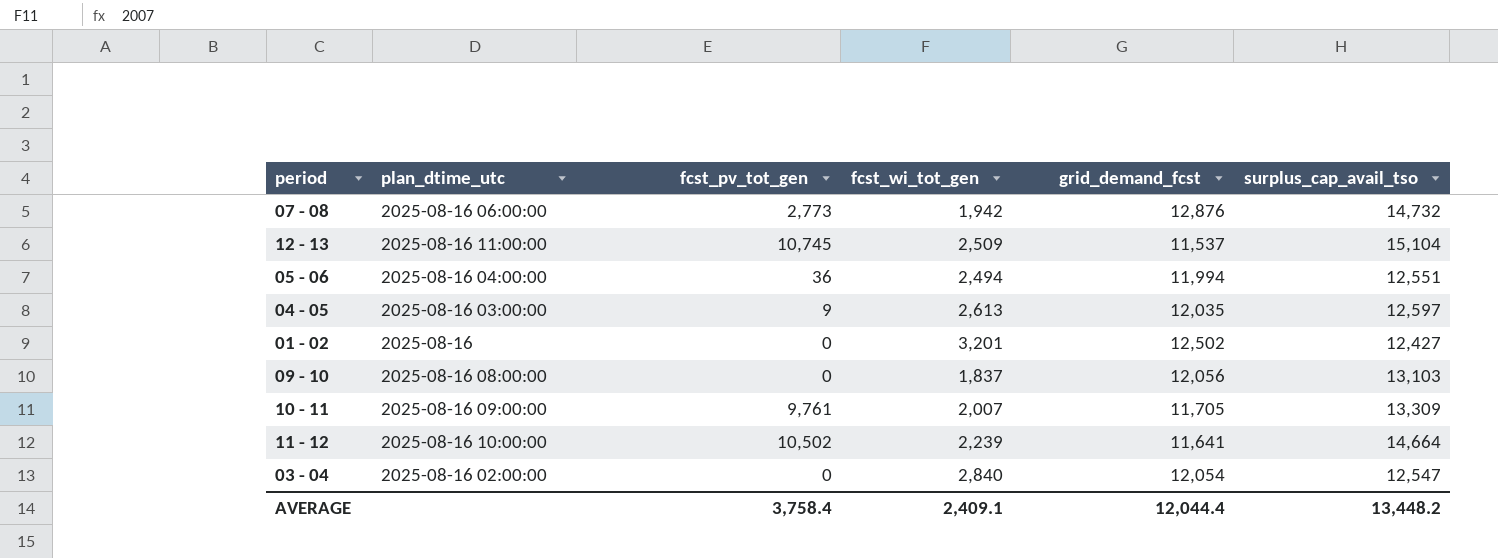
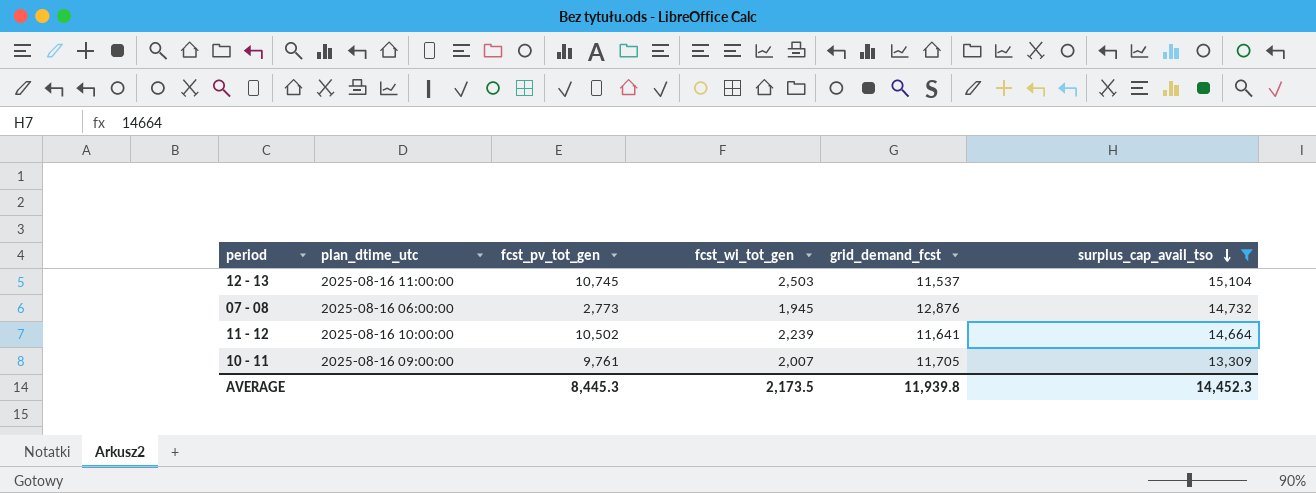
filter: none -> surplus_cap_avail_tso >= 13,309
row order: none -> surplus_cap_avail_tso descending
12 - 13 | fcst_wi_tot_gen: 2,509 -> 2,503
07 - 08 | fcst_wi_tot_gen: 1,942 -> 1,945
AVERAGE | fcst_pv_tot_gen: 3,758.4 -> 8,445.3
AVERAGE | fcst_wi_tot_gen: 2,409.1 -> 2,173.5
AVERAGE | grid_demand_fcst: 12,044.4 -> 11,939.8
AVERAGE | surplus_cap_avail_tso: 13,448.2 -> 14,452.3

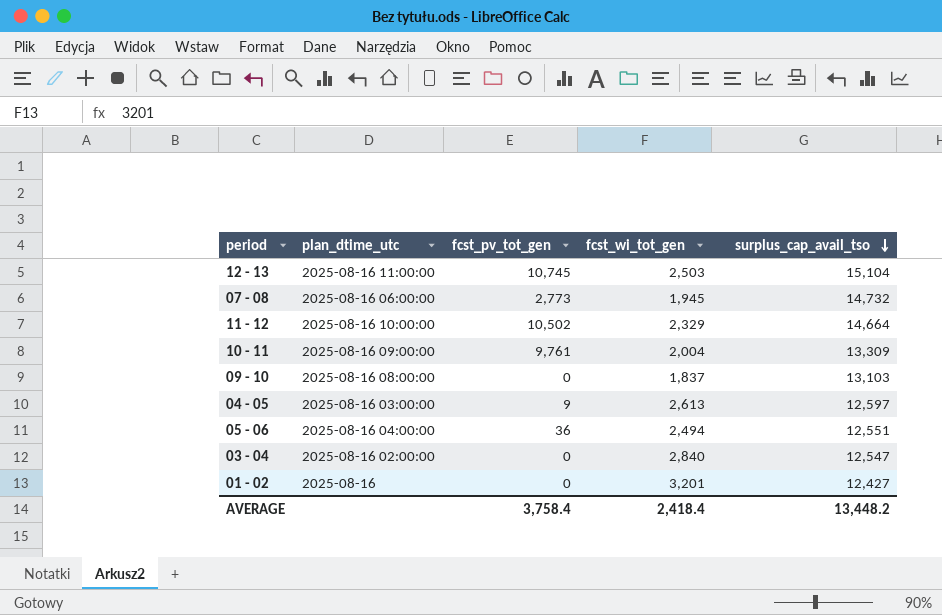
filter: surplus_cap_avail_tso >= 13,309 -> none
column grid_demand_fcst | position: 5 -> none
11 - 12 | fcst_wi_tot_gen: 2,239 -> 2,329
10 - 11 | fcst_wi_tot_gen: 2,007 -> 2,004
AVERAGE | fcst_pv_tot_gen: 8,445.3 -> 3,758.4
AVERAGE | fcst_wi_tot_gen: 2,173.5 -> 2,418.4
AVERAGE | surplus_cap_avail_tso: 14,452.3 -> 13,448.2

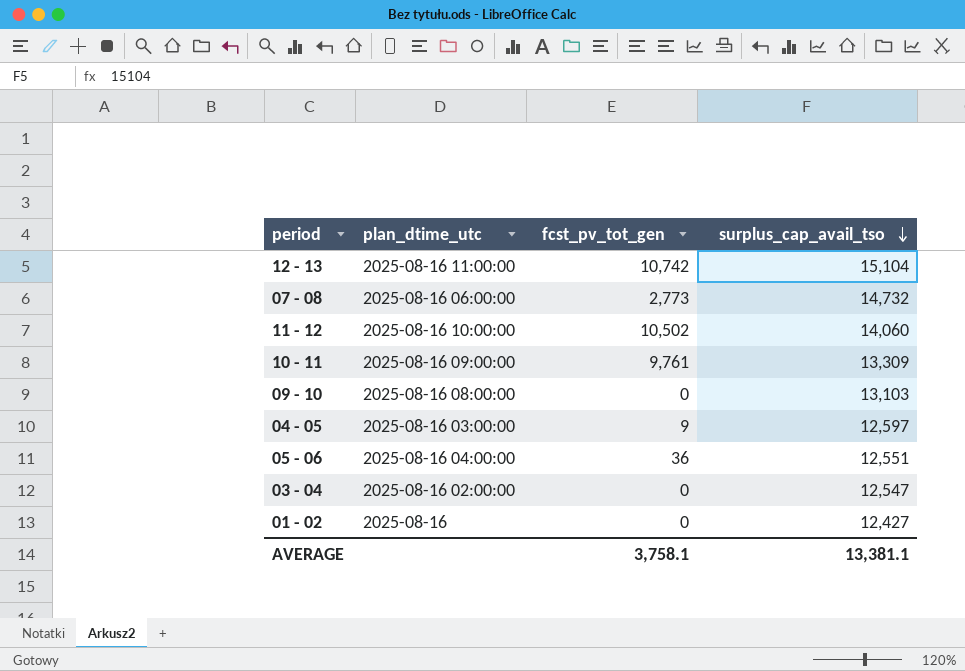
column fcst_wi_tot_gen | position: 4 -> none
12 - 13 | fcst_pv_tot_gen: 10,745 -> 10,742
11 - 12 | surplus_cap_avail_tso: 14,664 -> 14,060
AVERAGE | fcst_pv_tot_gen: 3,758.4 -> 3,758.1
AVERAGE | surplus_cap_avail_tso: 13,448.2 -> 13,381.1

